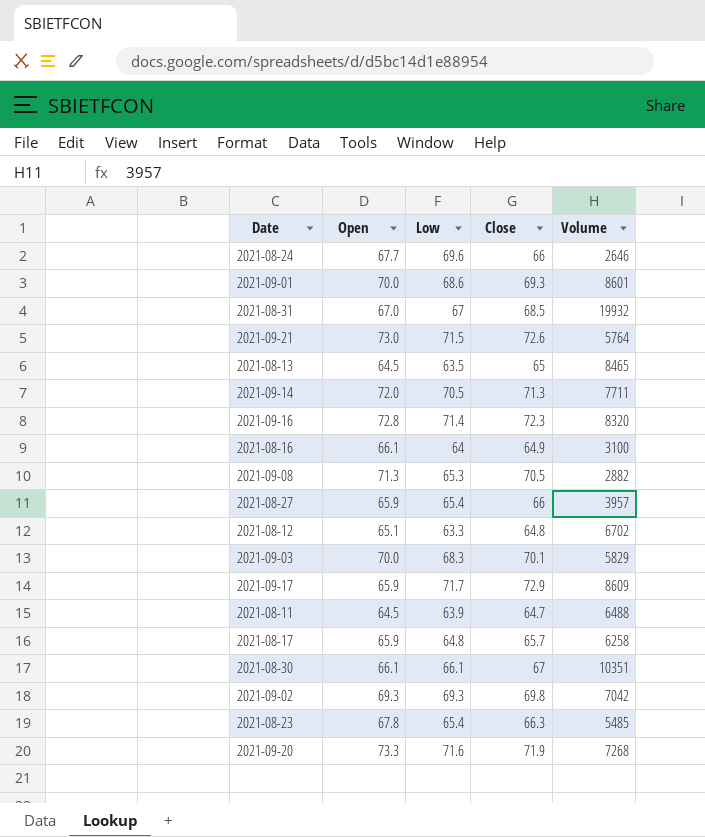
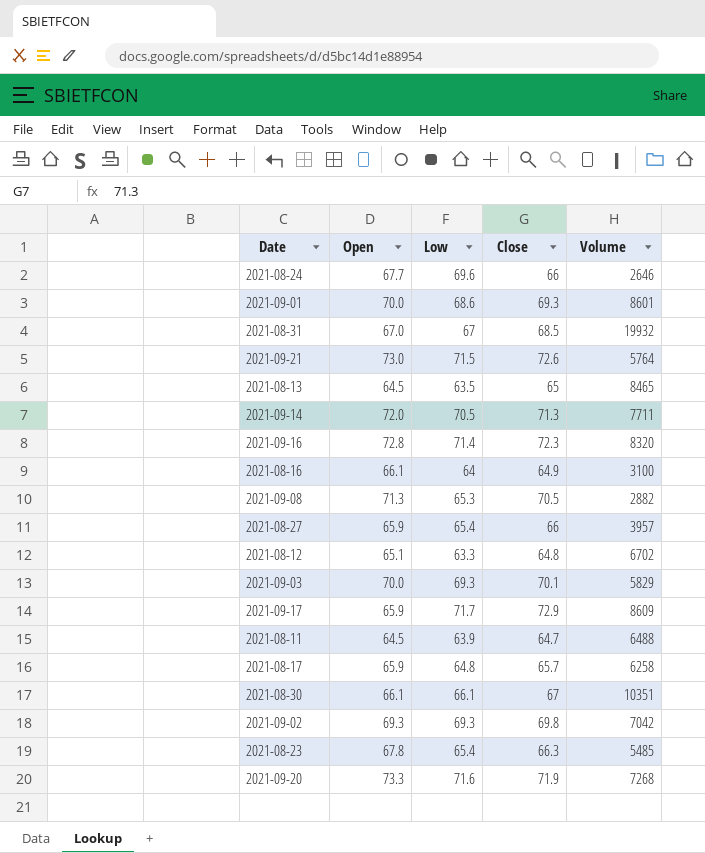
2021-09-03 | Low: 68.3 -> 69.3

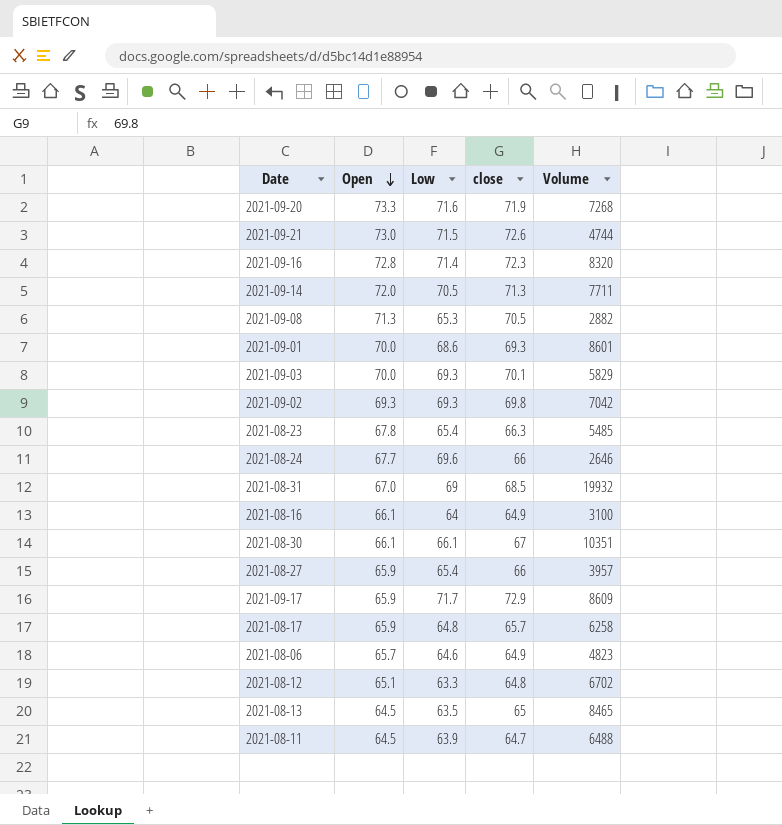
row order: none -> Open descending
column name: Close -> close
2021-09-21 | Volume: 5764 -> 4744
2021-08-31 | Low: 67 -> 69
row 2021-08-06: none -> 65.7 | 64.6 | 64.9 | 4823

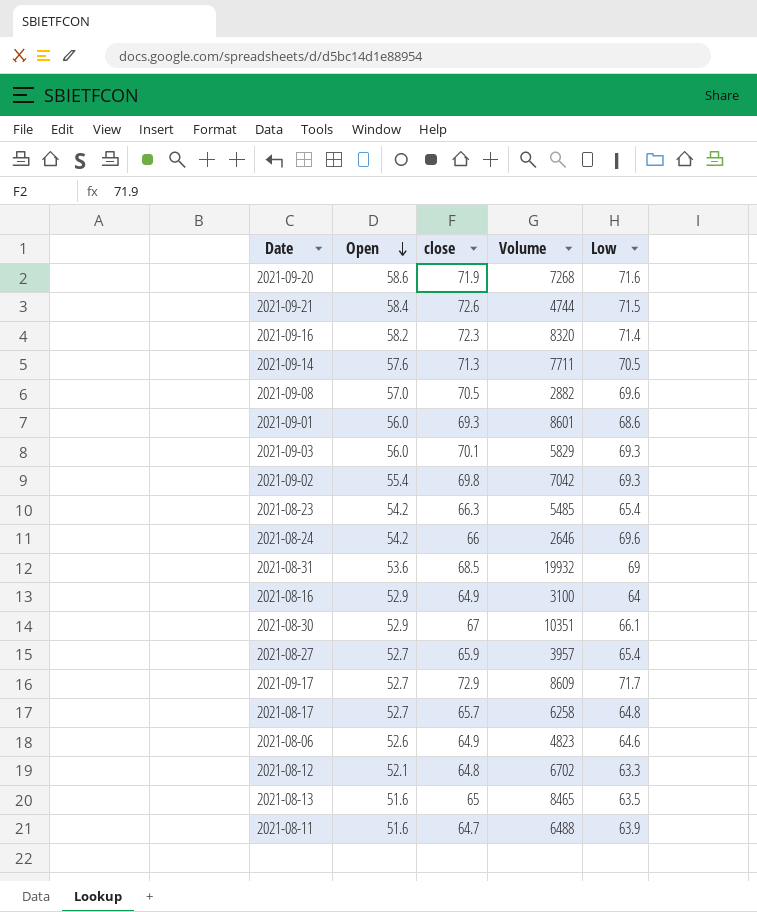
column Low | position: 3 -> 5
2021-09-20 | Open: 73.3 -> 58.6
2021-09-21 | Open: 73.0 -> 58.4
2021-09-16 | Open: 72.8 -> 58.2
2021-09-14 | Open: 72.0 -> 57.6
2021-09-08 | Open: 71.3 -> 57.0
2021-09-08 | Low: 65.3 -> 69.6
2021-09-01 | Open: 70.0 -> 56.0
2021-09-03 | Open: 70.0 -> 56.0
2021-09-02 | Open: 69.3 -> 55.4
2021-08-23 | Open: 67.8 -> 54.2
2021-08-24 | Open: 67.7 -> 54.2
2021-08-31 | Open: 67.0 -> 53.6
2021-08-16 | Open: 66.1 -> 52.9
2021-08-30 | Open: 66.1 -> 52.9
2021-08-27 | Open: 65.9 -> 52.7
2021-08-27 | close: 66 -> 65.9
2021-09-17 | Open: 65.9 -> 52.7
2021-08-17 | Open: 65.9 -> 52.7
2021-08-06 | Open: 65.7 -> 52.6
2021-08-12 | Open: 65.1 -> 52.1
2021-08-13 | Open: 64.5 -> 51.6
2021-08-11 | Open: 64.5 -> 51.6

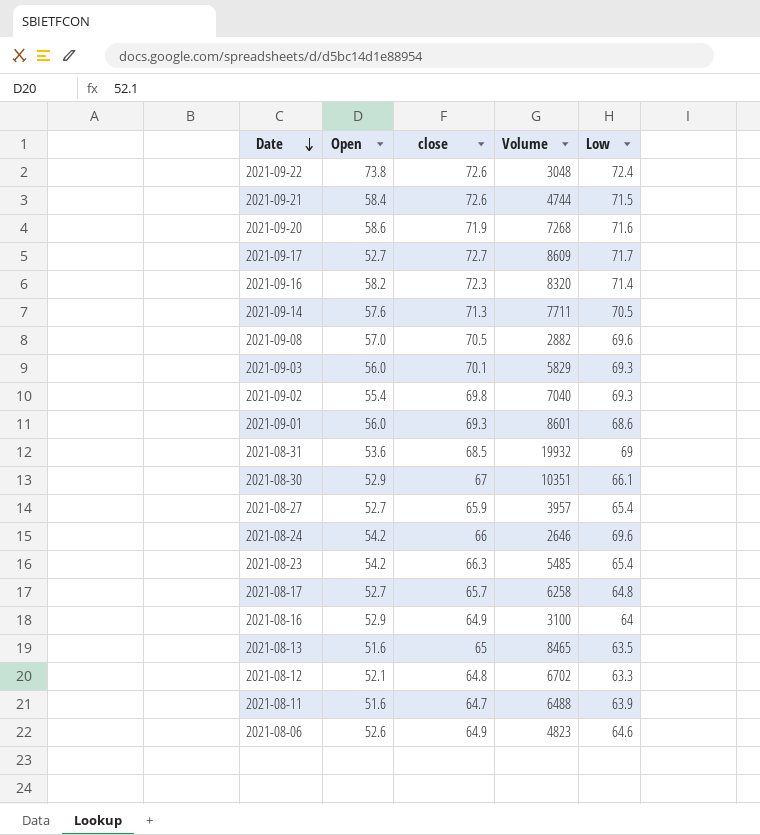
row order: Open descending -> Date descending
row 2021-09-22: none -> 73.8 | 72.6 | 3048 | 72.4
2021-09-17 | close: 72.9 -> 72.7
2021-09-02 | Volume: 7042 -> 7040

